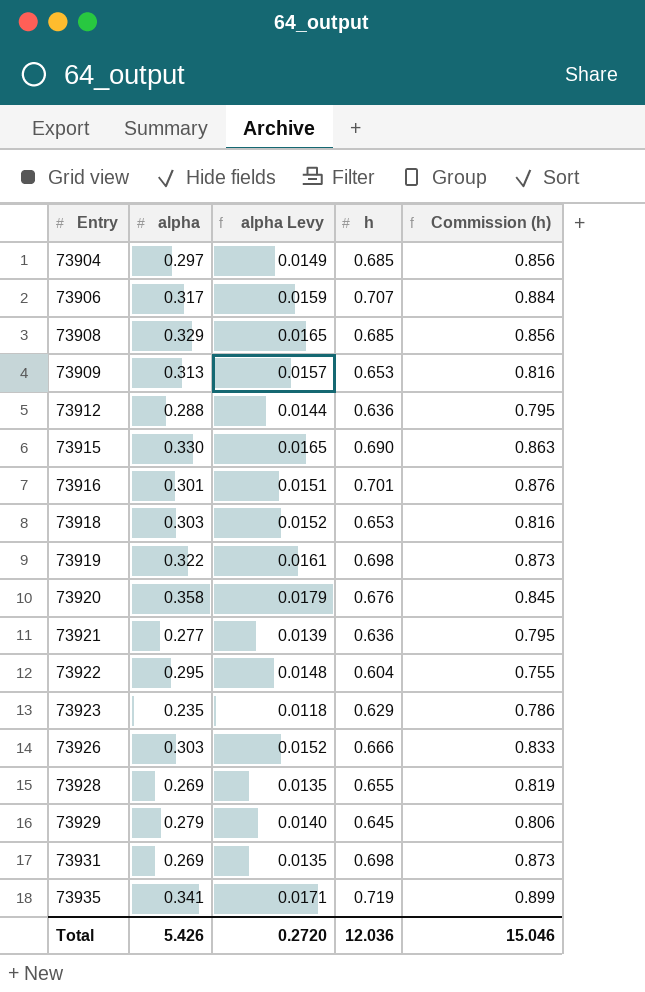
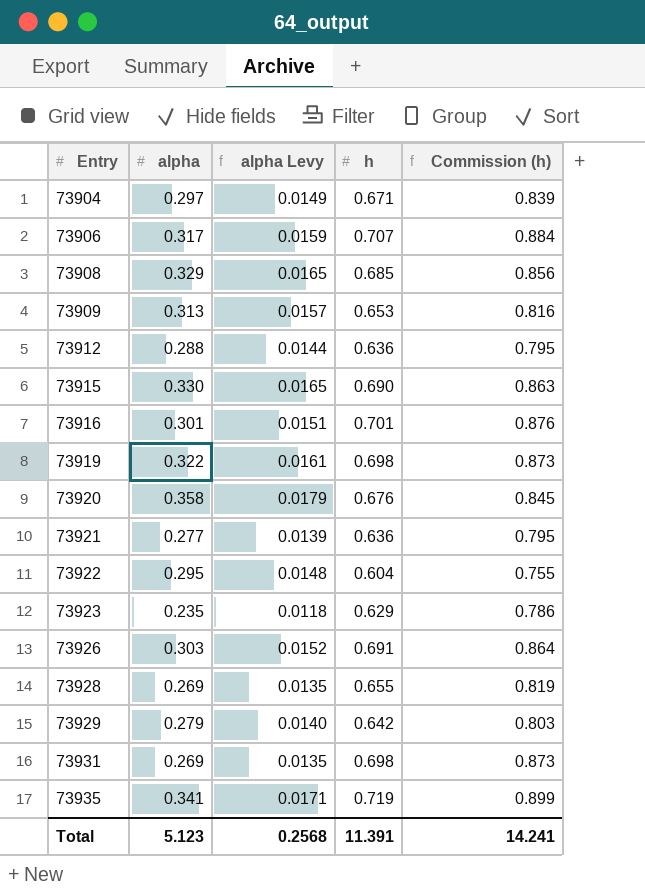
row 73918: 0.303 | 0.0152 | 0.653 | 0.816 -> none
73904 | h: 0.685 -> 0.671
73904 | Commission (h): 0.856 -> 0.839
73926 | h: 0.666 -> 0.691
73926 | Commission (h): 0.833 -> 0.864
73929 | h: 0.645 -> 0.642
73929 | Commission (h): 0.806 -> 0.803
Total | alpha: 5.426 -> 5.123
Total | alpha Levy: 0.2720 -> 0.2568
Total | h: 12.036 -> 11.391
Total | Commission (h): 15.046 -> 14.241

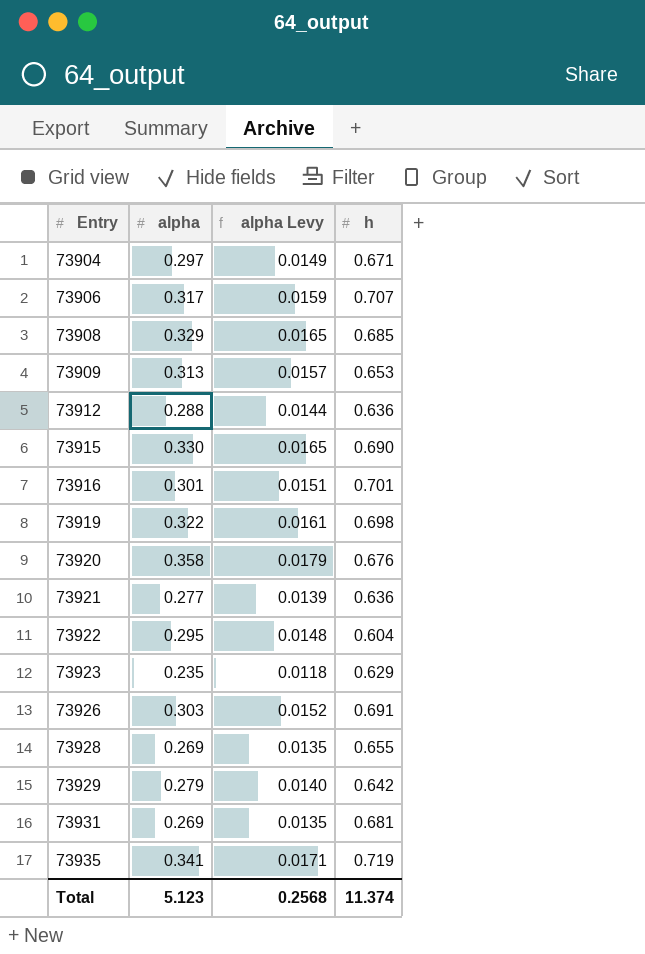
column Commission (h) | formula: [h] * 1.25 -> none
73931 | h: 0.698 -> 0.681
Total | h: 11.391 -> 11.374

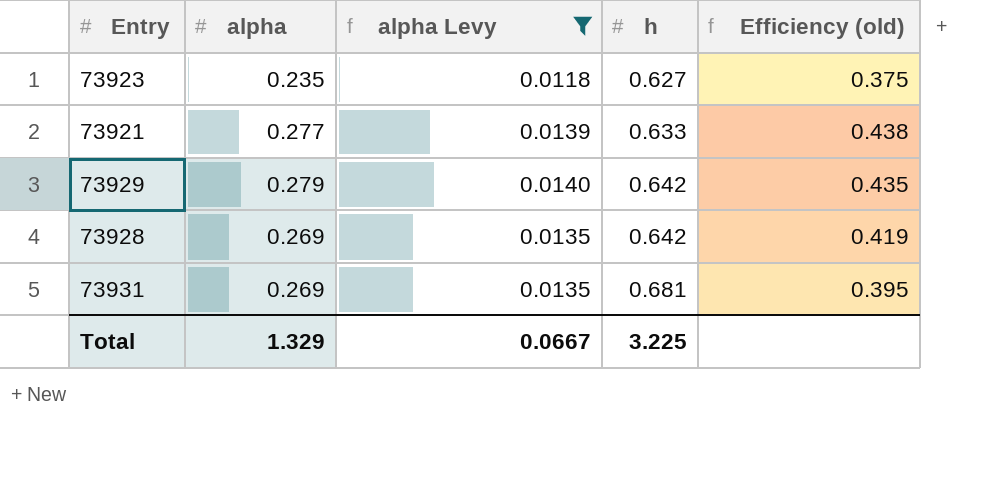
filter: none -> alpha Levy <= 0.0140
row order: Entry ascending -> h ascending
column Efficiency (old) | formula: none -> [alpha] / [h]
73923 | h: 0.629 -> 0.627
73921 | h: 0.636 -> 0.633
73928 | h: 0.655 -> 0.642
Total | alpha: 5.123 -> 1.329
Total | alpha Levy: 0.2568 -> 0.0667
Total | h: 11.374 -> 3.225

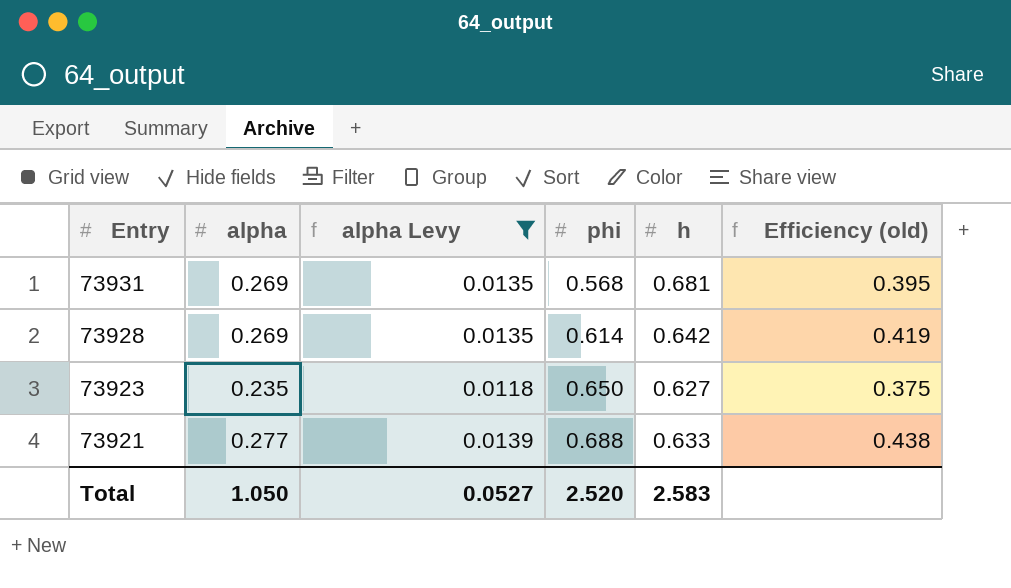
row order: h ascending -> Entry descending
column phi | position: none -> 4
row 73929: 0.279 | 0.0140 | 0.642 | 0.435 -> none
Total | alpha: 1.329 -> 1.050
Total | alpha Levy: 0.0667 -> 0.0527
Total | h: 3.225 -> 2.583

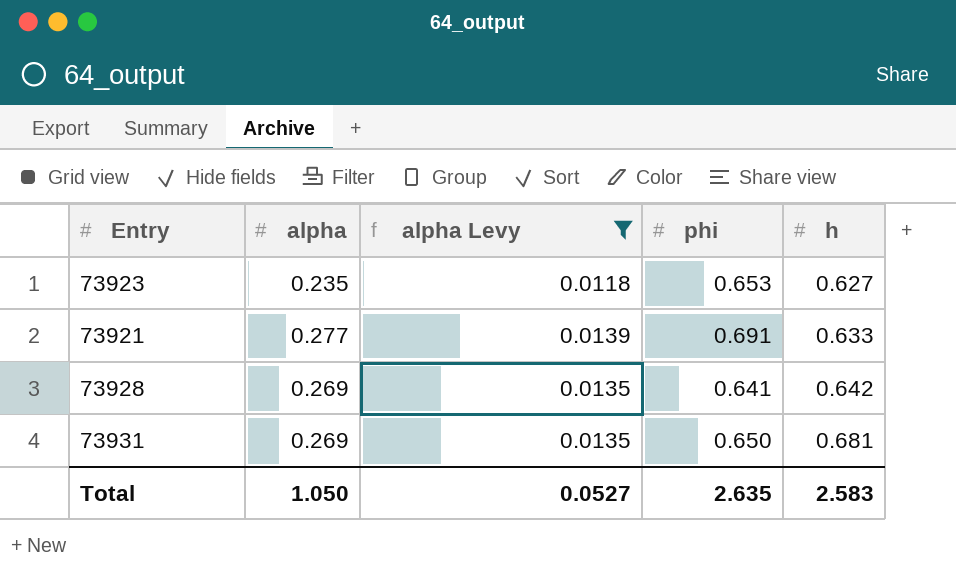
row order: Entry descending -> h ascending
column Efficiency (old) | formula: [alpha] / [h] -> none
73923 | phi: 0.650 -> 0.653
73921 | phi: 0.688 -> 0.691
73928 | phi: 0.614 -> 0.641
73931 | phi: 0.568 -> 0.650
Total | phi: 2.520 -> 2.635

